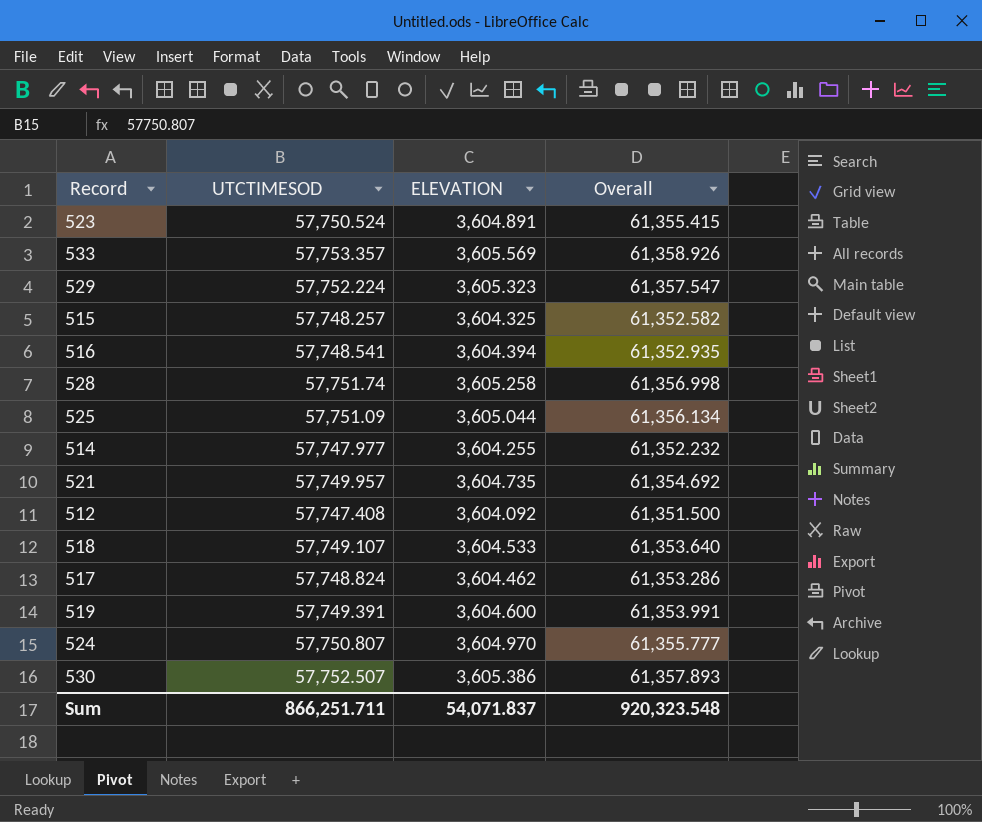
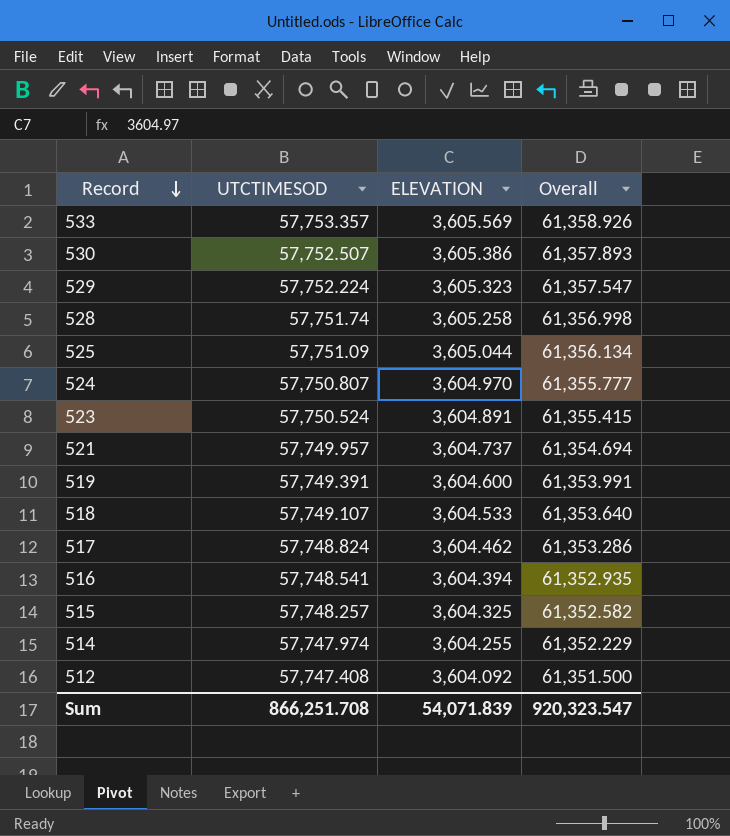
row order: none -> Record descending
521 | ELEVATION: 3,604.735 -> 3,604.737
521 | Overall: 61,354.692 -> 61,354.694
514 | UTCTIMESOD: 57,747.977 -> 57,747.974
514 | Overall: 61,352.232 -> 61,352.229
Sum | UTCTIMESOD: 866,251.711 -> 866,251.708
Sum | ELEVATION: 54,071.837 -> 54,071.839
Sum | Overall: 920,323.548 -> 920,323.547

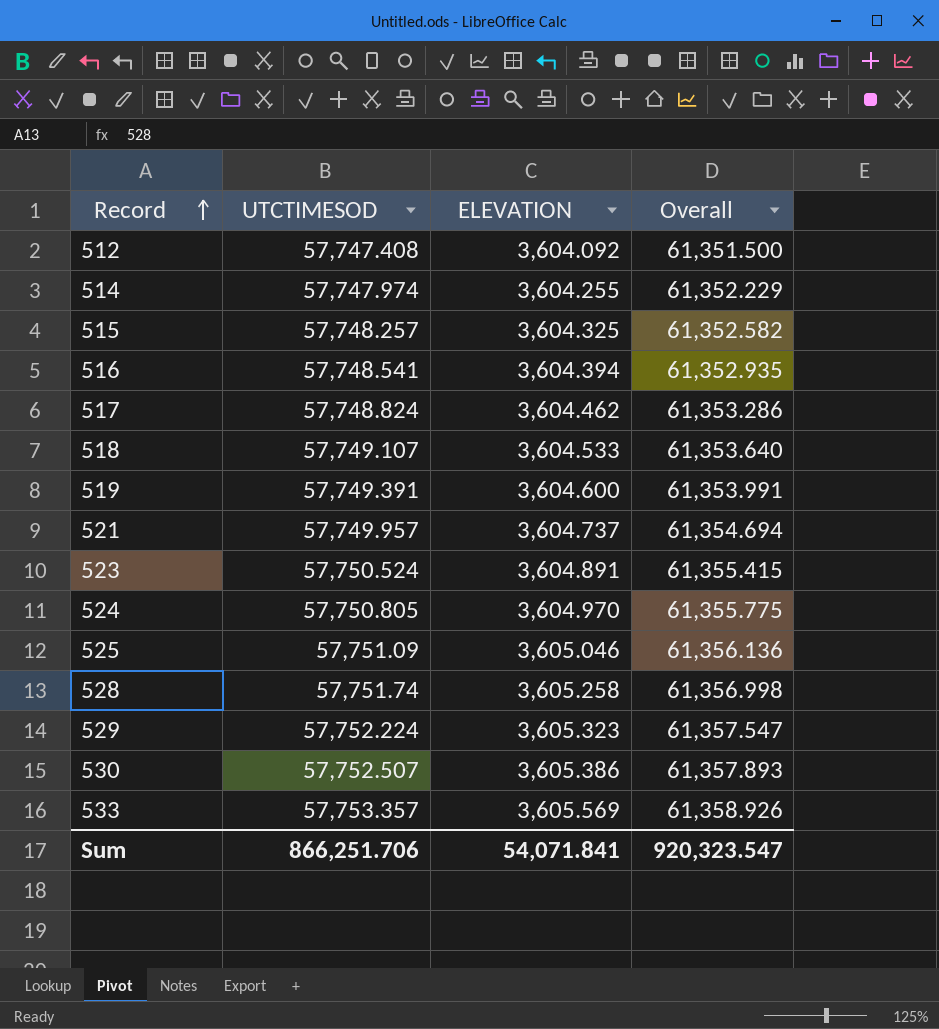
row order: Record descending -> Record ascending
524 | UTCTIMESOD: 57,750.807 -> 57,750.805
524 | Overall: 61,355.777 -> 61,355.775
525 | ELEVATION: 3,605.044 -> 3,605.046
525 | Overall: 61,356.134 -> 61,356.136
Sum | UTCTIMESOD: 866,251.708 -> 866,251.706
Sum | ELEVATION: 54,071.839 -> 54,071.841

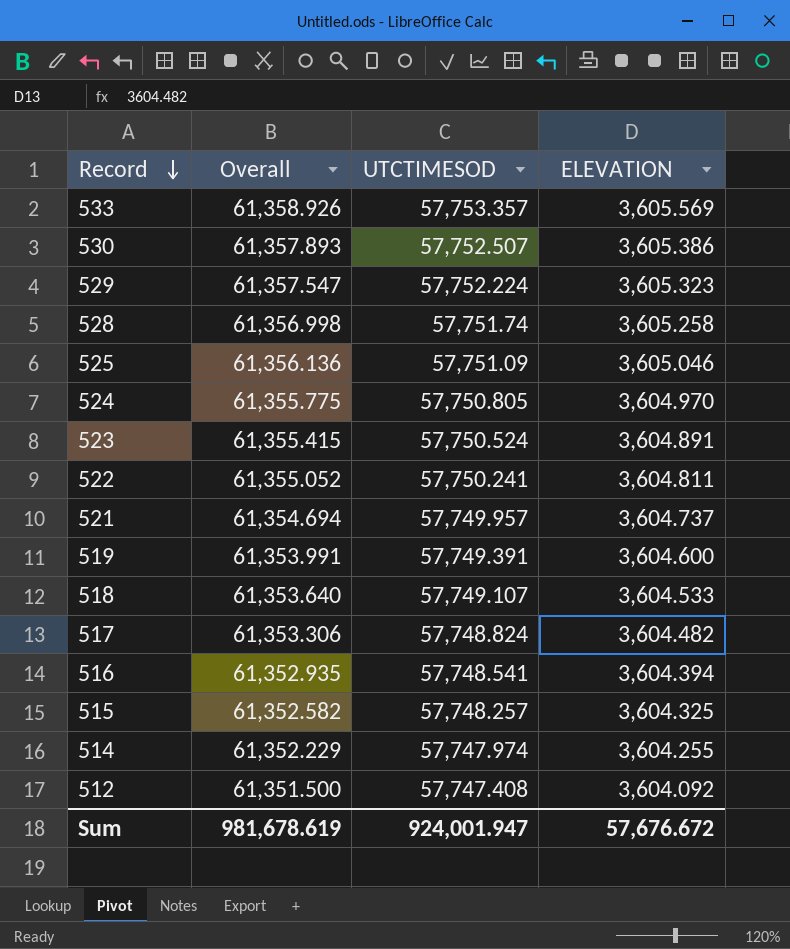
row order: Record ascending -> Record descending
column Overall | position: 4 -> 2
row 522: none -> 61,355.052 | 57,750.241 | 3,604.811
517 | Overall: 61,353.286 -> 61,353.306
517 | ELEVATION: 3,604.462 -> 3,604.482
Sum | Overall: 920,323.547 -> 981,678.619
Sum | UTCTIMESOD: 866,251.706 -> 924,001.947
Sum | ELEVATION: 54,071.841 -> 57,676.672

